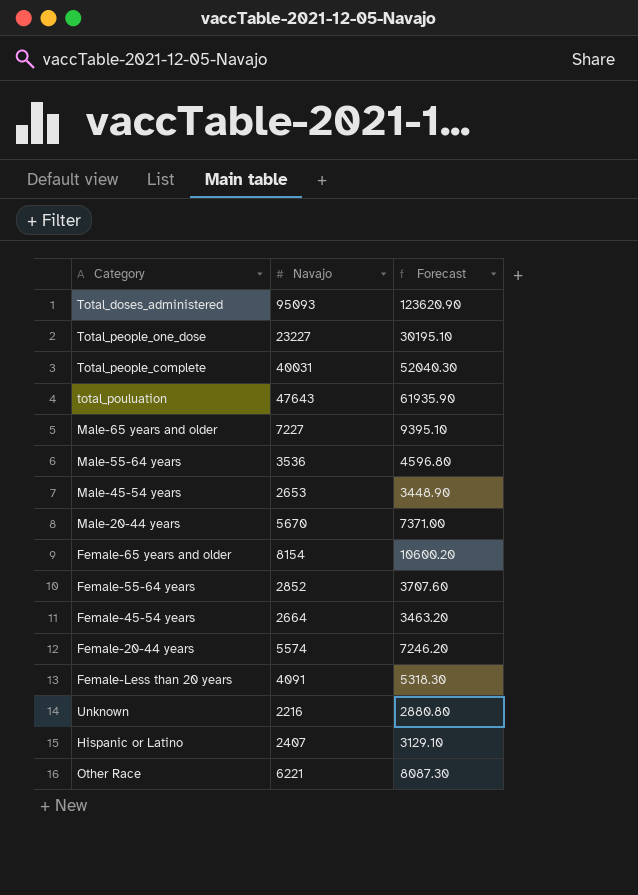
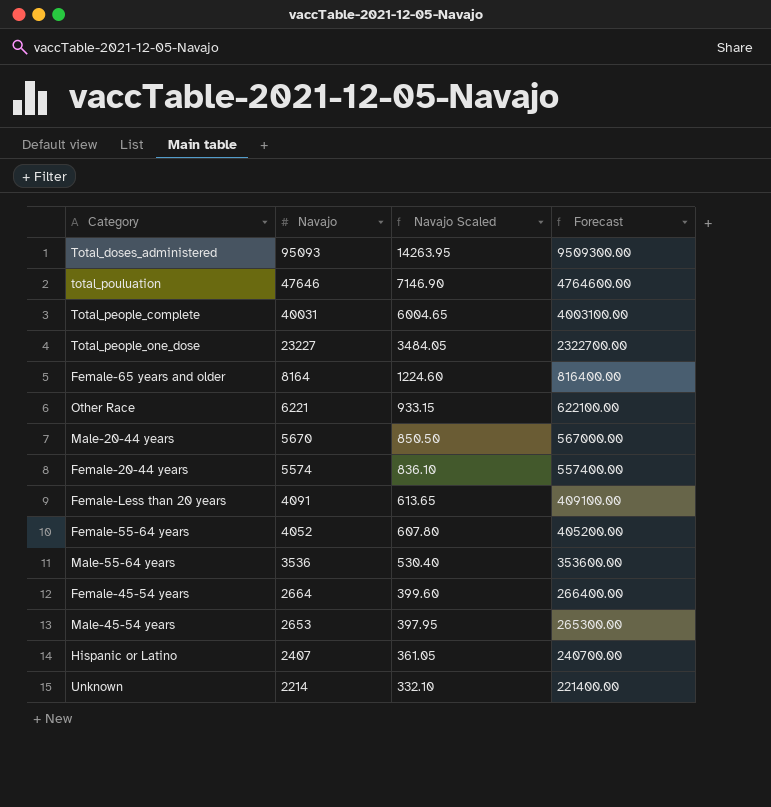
row order: none -> Navajo descending
column Navajo Scaled | formula: none -> [Navajo] * 0.15
column Forecast | formula: [Navajo] * 1.3 -> [Navajo] * 100
row Male-65 years and older: 7227 | 9395.10 -> none
total_pouluation | Navajo: 47643 -> 47646
Female-65 years and older | Navajo: 8154 -> 8164
Female-55-64 years | Navajo: 2852 -> 4052
Unknown | Navajo: 2216 -> 2214

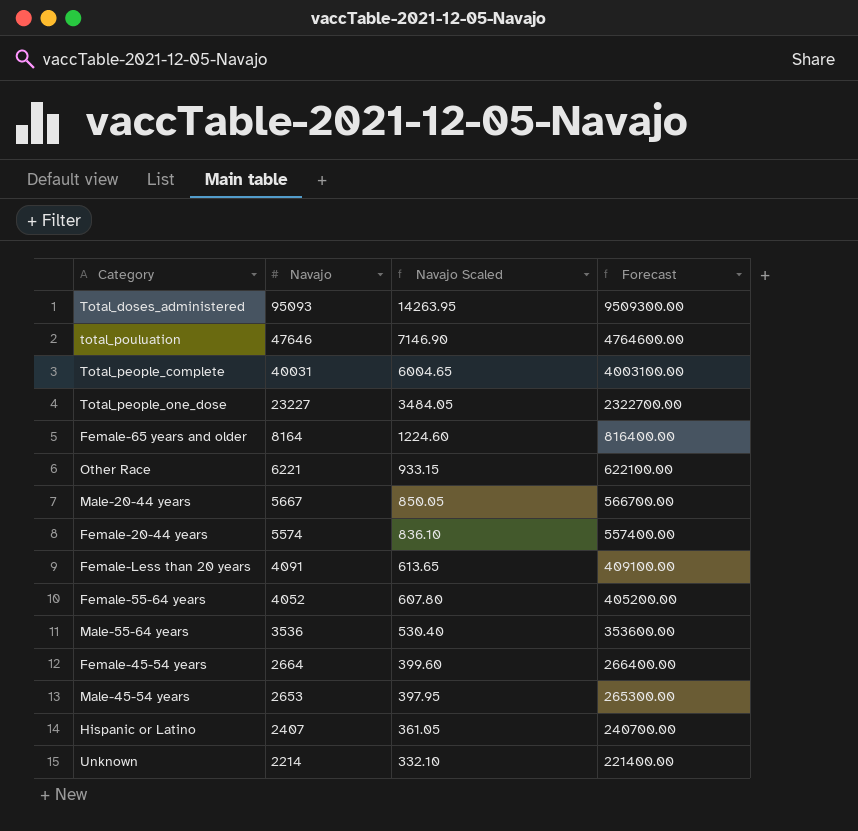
Male-20-44 years | Navajo: 5670 -> 5667
Male-20-44 years | Navajo Scaled: 850.50 -> 850.05
Male-20-44 years | Forecast: 567000.00 -> 566700.00

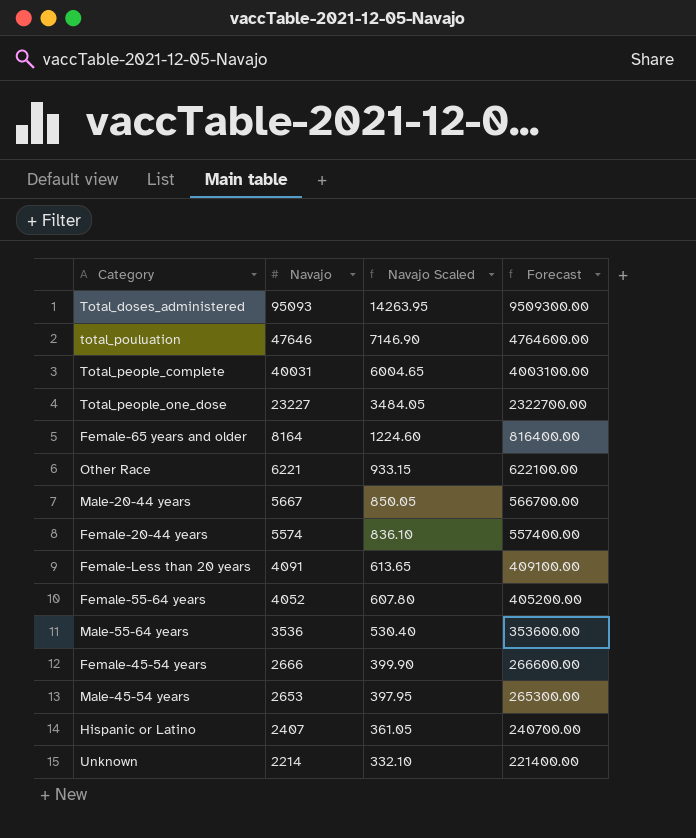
Female-45-54 years | Navajo: 2664 -> 2666
Female-45-54 years | Navajo Scaled: 399.60 -> 399.90
Female-45-54 years | Forecast: 266400.00 -> 266600.00

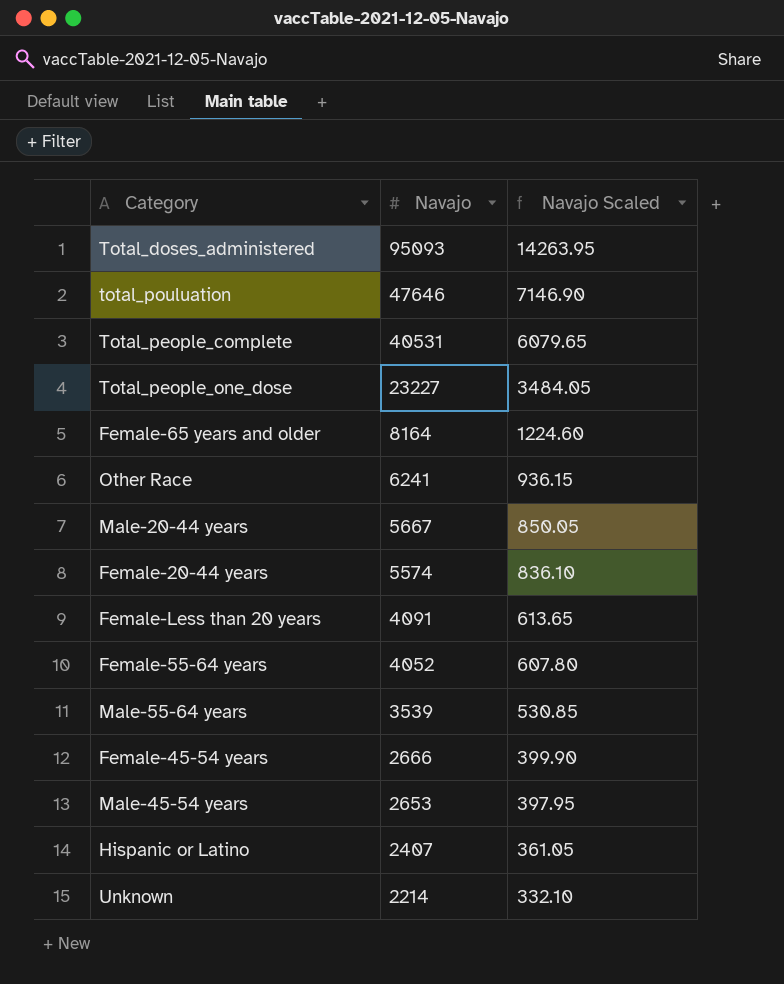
column Forecast | formula: [Navajo] * 100 -> none
Total_people_complete | Navajo: 40031 -> 40531
Total_people_complete | Navajo Scaled: 6004.65 -> 6079.65
Other Race | Navajo: 6221 -> 6241
Other Race | Navajo Scaled: 933.15 -> 936.15
Male-55-64 years | Navajo: 3536 -> 3539
Male-55-64 years | Navajo Scaled: 530.40 -> 530.85

